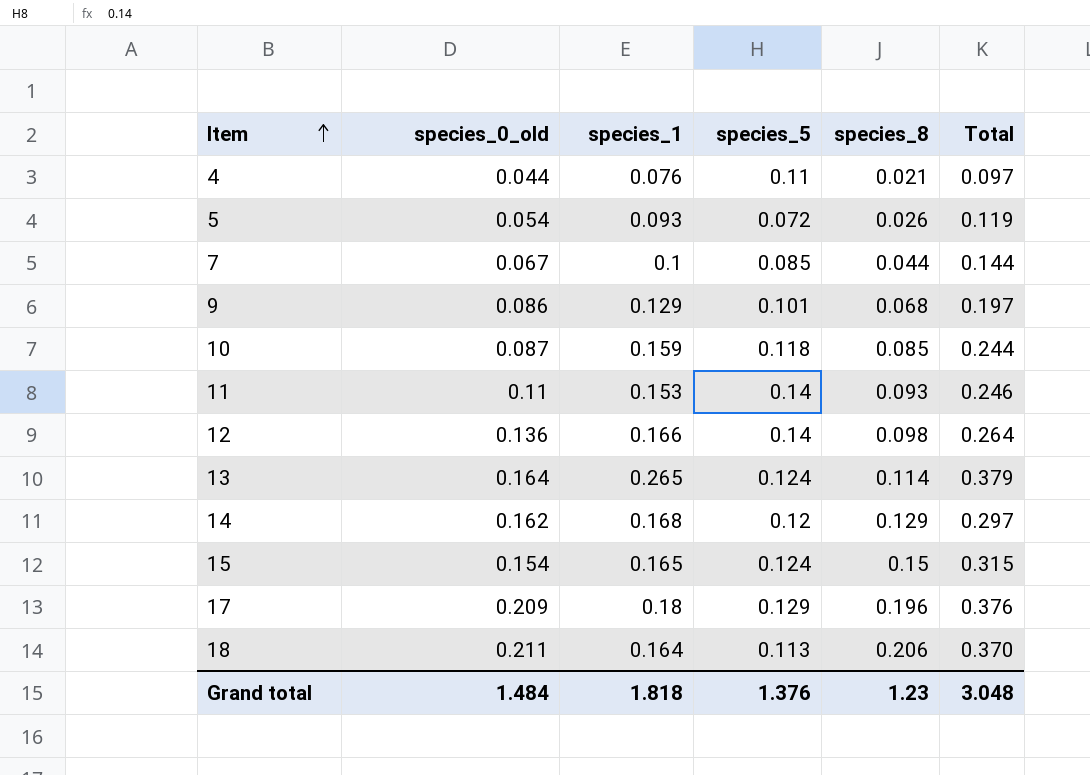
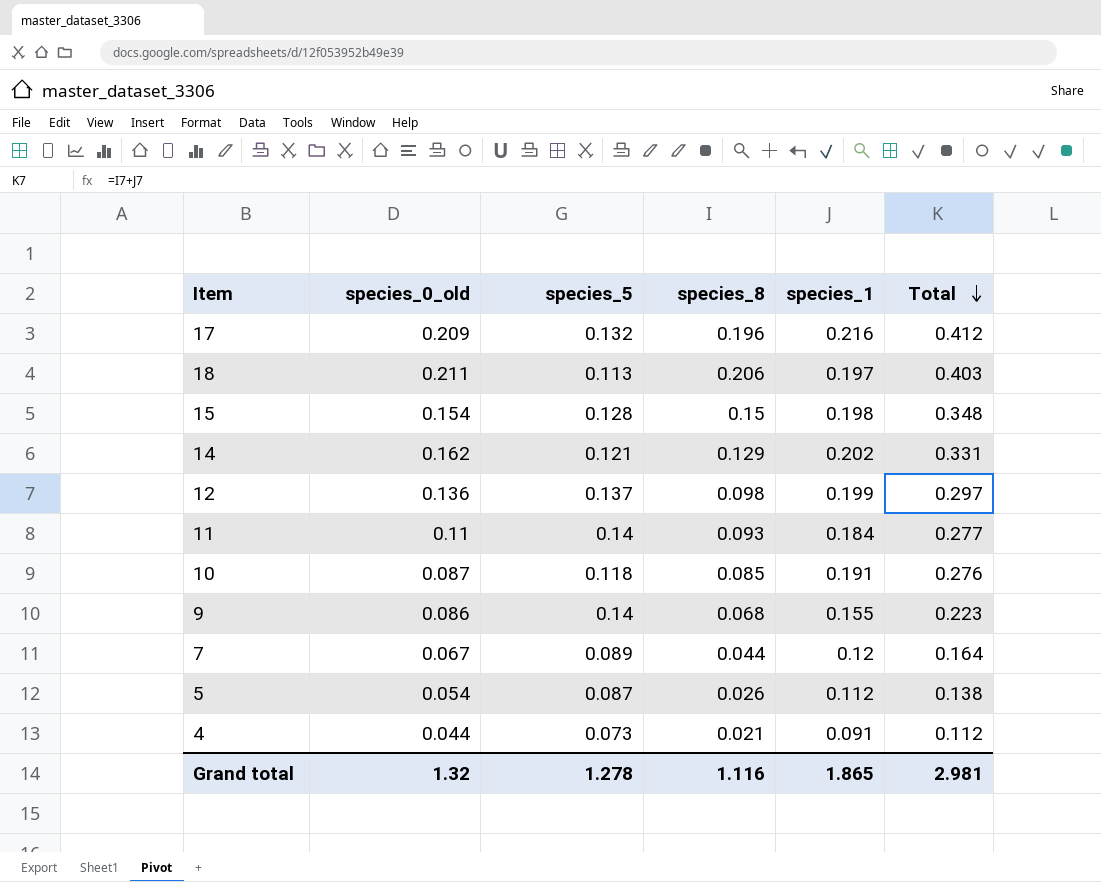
row order: Item ascending -> Total descending
column species_1 | position: 3 -> 5
row 13: 0.164 | 0.265 | 0.124 | 0.114 | 0.379 -> none
17 | species_5: 0.129 -> 0.132
17 | species_1: 0.18 -> 0.216
17 | Total: 0.376 -> 0.412
18 | species_1: 0.164 -> 0.197
18 | Total: 0.370 -> 0.403
15 | species_5: 0.124 -> 0.128
15 | species_1: 0.165 -> 0.198
15 | Total: 0.315 -> 0.348
14 | species_5: 0.12 -> 0.121
14 | species_1: 0.168 -> 0.202
14 | Total: 0.297 -> 0.331
12 | species_5: 0.14 -> 0.137
12 | species_1: 0.166 -> 0.199
12 | Total: 0.264 -> 0.297
11 | species_1: 0.153 -> 0.184
11 | Total: 0.246 -> 0.277
10 | species_1: 0.159 -> 0.191
10 | Total: 0.244 -> 0.276
9 | species_5: 0.101 -> 0.14
9 | species_1: 0.129 -> 0.155
9 | Total: 0.197 -> 0.223
7 | species_5: 0.085 -> 0.089
7 | species_1: 0.1 -> 0.12
7 | Total: 0.144 -> 0.164
5 | species_5: 0.072 -> 0.087
5 | species_1: 0.093 -> 0.112
5 | Total: 0.119 -> 0.138
4 | species_5: 0.11 -> 0.073
4 | species_1: 0.076 -> 0.091
4 | Total: 0.097 -> 0.112
Grand total | species_0_old: 1.484 -> 1.32
Grand total | species_5: 1.376 -> 1.278
Grand total | species_8: 1.23 -> 1.116
Grand total | species_1: 1.818 -> 1.865
Grand total | Total: 3.048 -> 2.981

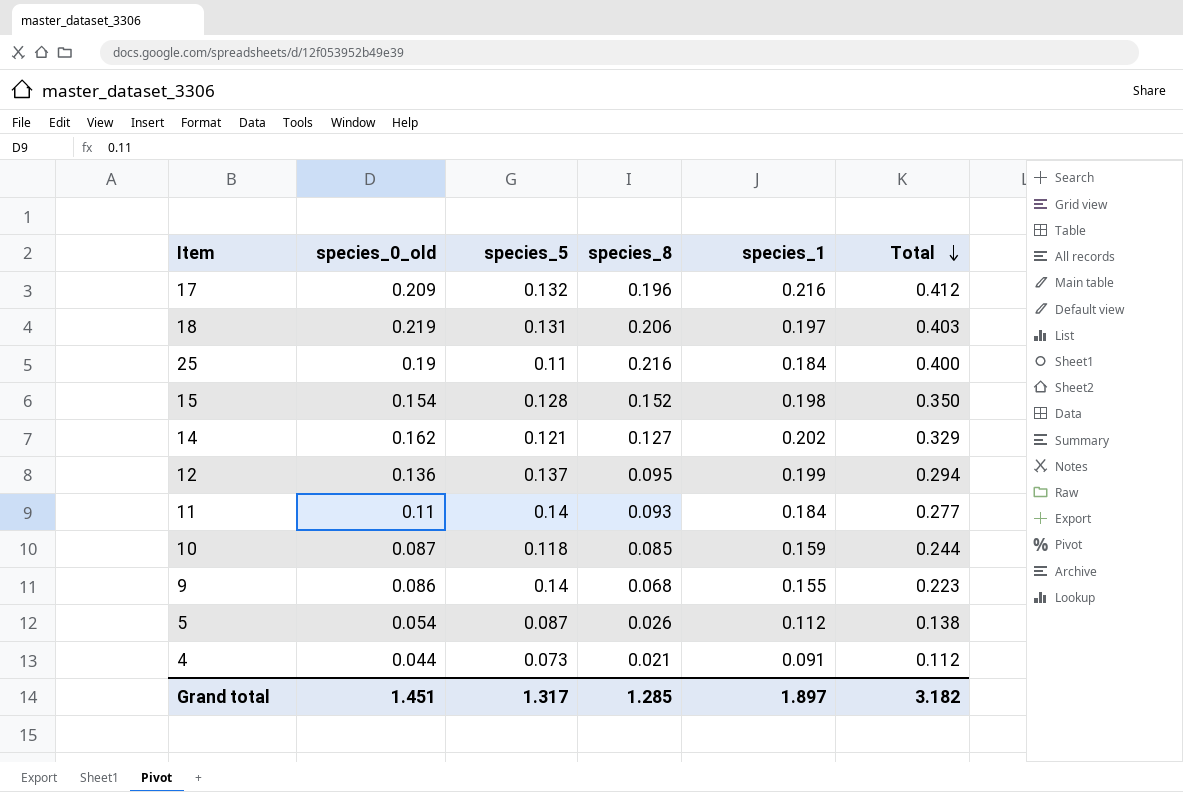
row 7: 0.067 | 0.089 | 0.044 | 0.12 | 0.164 -> none
18 | species_0_old: 0.211 -> 0.219
18 | species_5: 0.113 -> 0.131
row 25: none -> 0.19 | 0.11 | 0.216 | 0.184 | 0.400
15 | species_8: 0.15 -> 0.152
15 | Total: 0.348 -> 0.350
14 | species_8: 0.129 -> 0.127
14 | Total: 0.331 -> 0.329
12 | species_8: 0.098 -> 0.095
12 | Total: 0.297 -> 0.294
10 | species_1: 0.191 -> 0.159
10 | Total: 0.276 -> 0.244
Grand total | species_0_old: 1.32 -> 1.451
Grand total | species_5: 1.278 -> 1.317
Grand total | species_8: 1.116 -> 1.285
Grand total | species_1: 1.865 -> 1.897
Grand total | Total: 2.981 -> 3.182

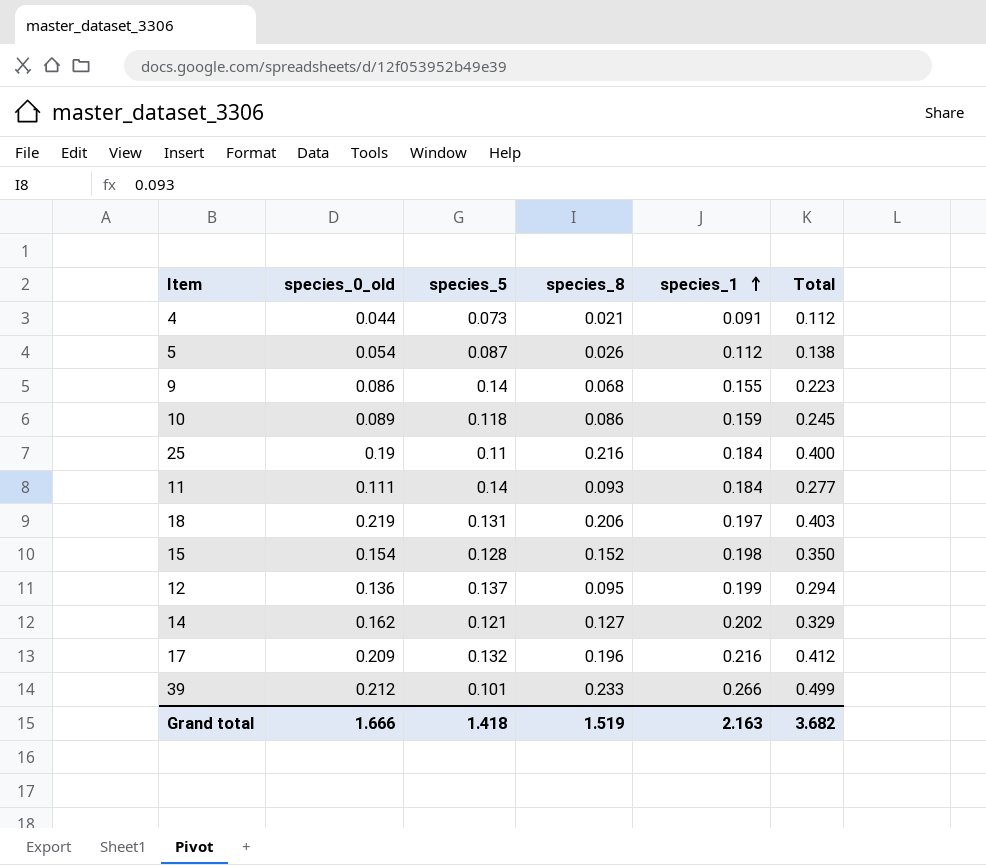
row order: Total descending -> species_1 ascending
10 | species_0_old: 0.087 -> 0.089
10 | species_8: 0.085 -> 0.086
10 | Total: 0.244 -> 0.245
11 | species_0_old: 0.11 -> 0.111
row 39: none -> 0.212 | 0.101 | 0.233 | 0.266 | 0.499
Grand total | species_0_old: 1.451 -> 1.666
Grand total | species_5: 1.317 -> 1.418
Grand total | species_8: 1.285 -> 1.519
Grand total | species_1: 1.897 -> 2.163
Grand total | Total: 3.182 -> 3.682

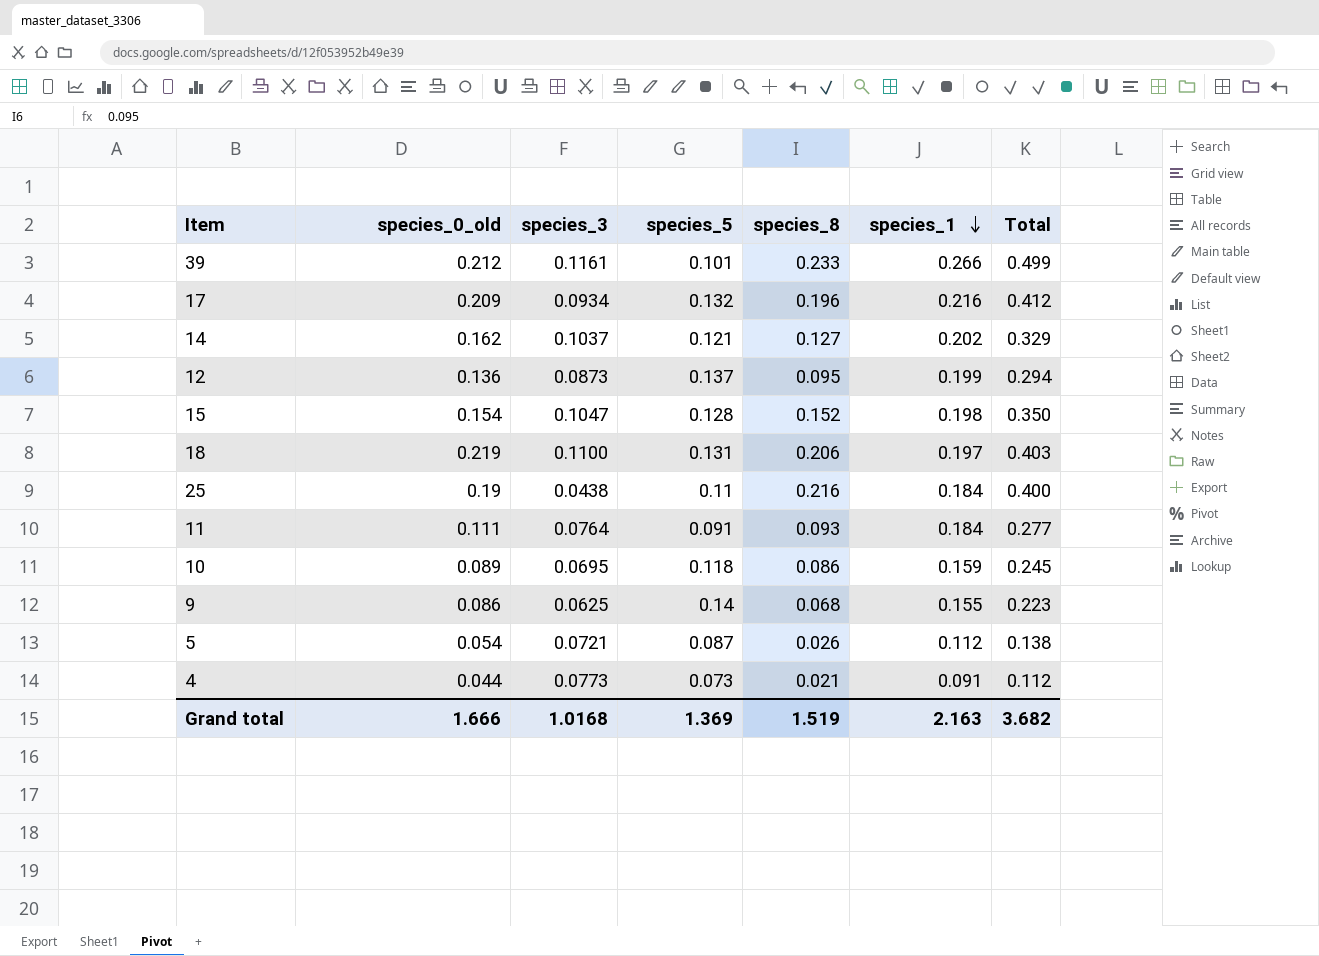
row order: species_1 ascending -> species_1 descending
column species_3 | position: none -> 3
11 | species_5: 0.14 -> 0.091
Grand total | species_5: 1.418 -> 1.369

